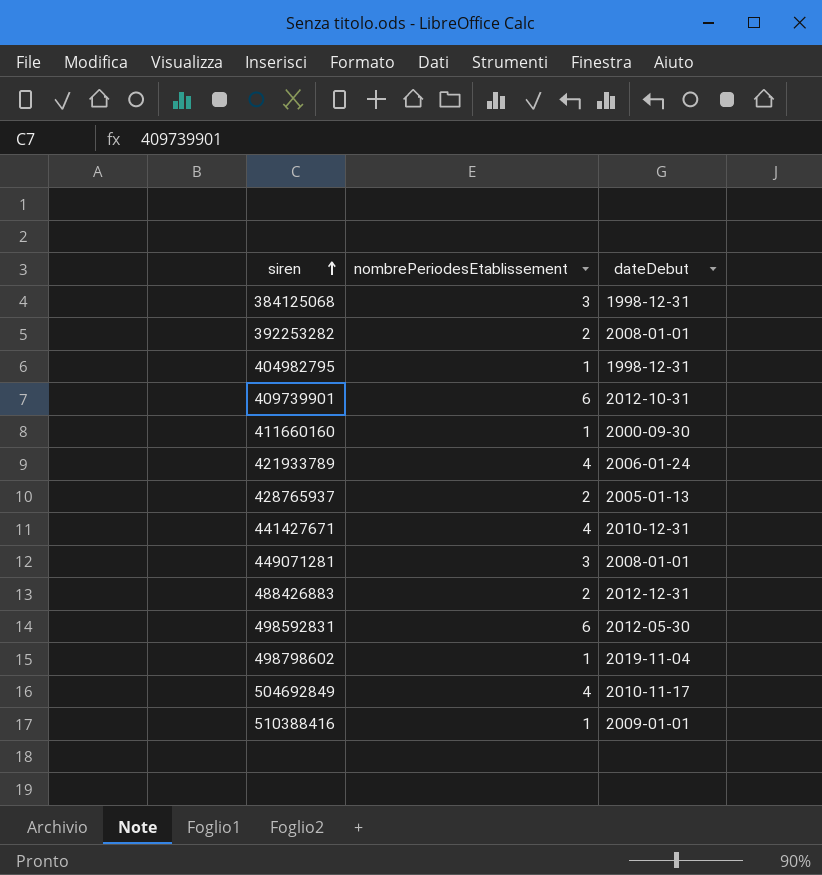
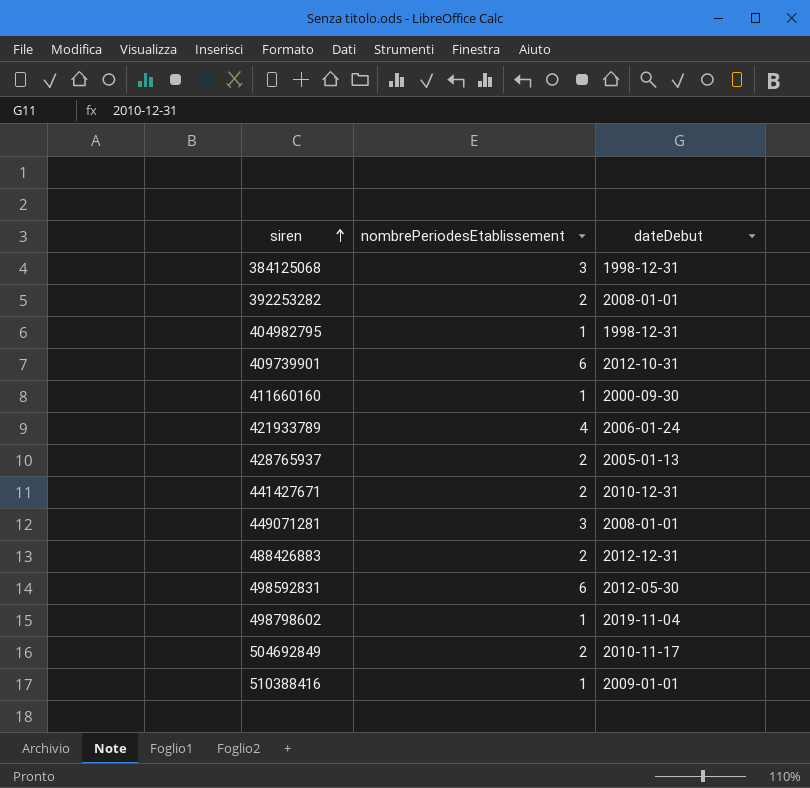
441427671 | nombrePeriodesEtablissement: 4 -> 2
504692849 | nombrePeriodesEtablissement: 4 -> 2

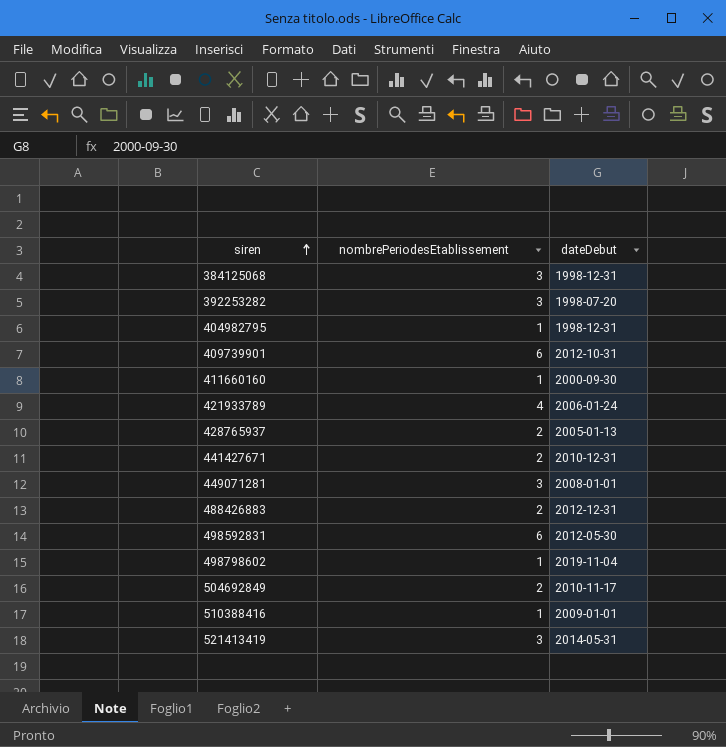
392253282 | nombrePeriodesEtablissement: 2 -> 3
392253282 | dateDebut: 2008-01-01 -> 1998-07-20
row 521413419: none -> 3 | 2014-05-31

